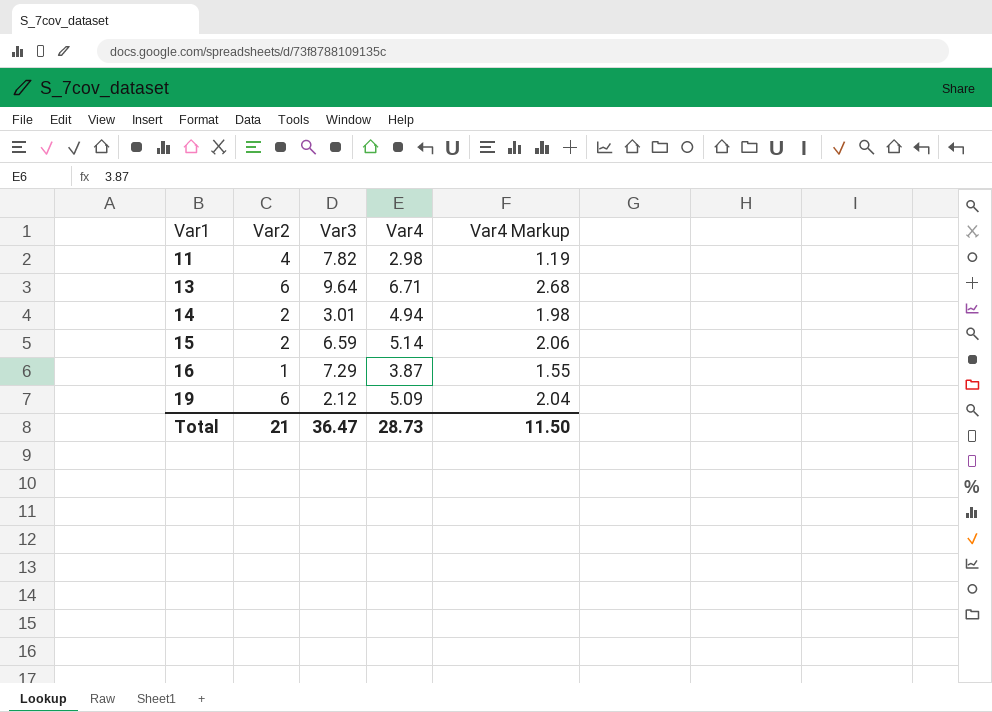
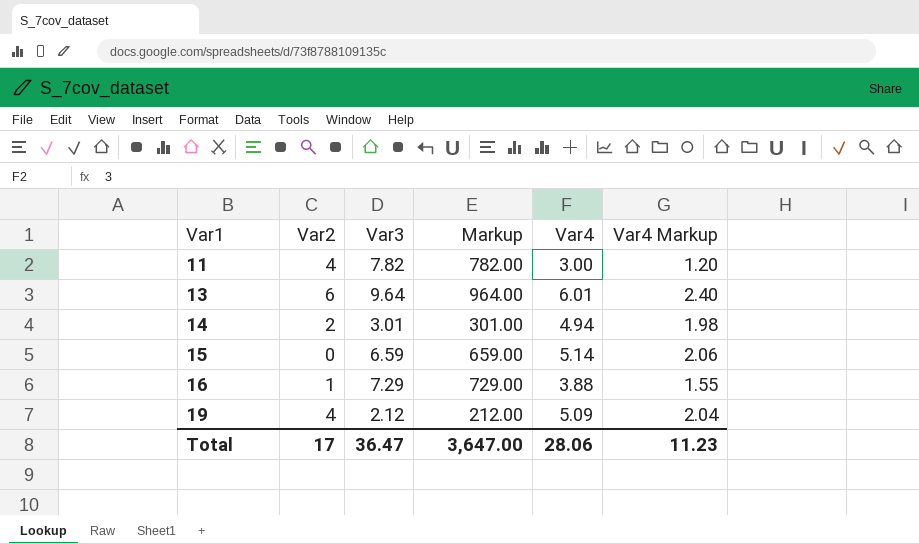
column Markup | formula: none -> [Var3] * 100
11 | Var4: 2.98 -> 3.00
11 | Var4 Markup: 1.19 -> 1.20
13 | Var4: 6.71 -> 6.01
13 | Var4 Markup: 2.68 -> 2.40
15 | Var2: 2 -> 0
16 | Var4: 3.87 -> 3.88
19 | Var2: 6 -> 4
Total | Var2: 21 -> 17
Total | Var4: 28.73 -> 28.06
Total | Var4 Markup: 11.50 -> 11.23

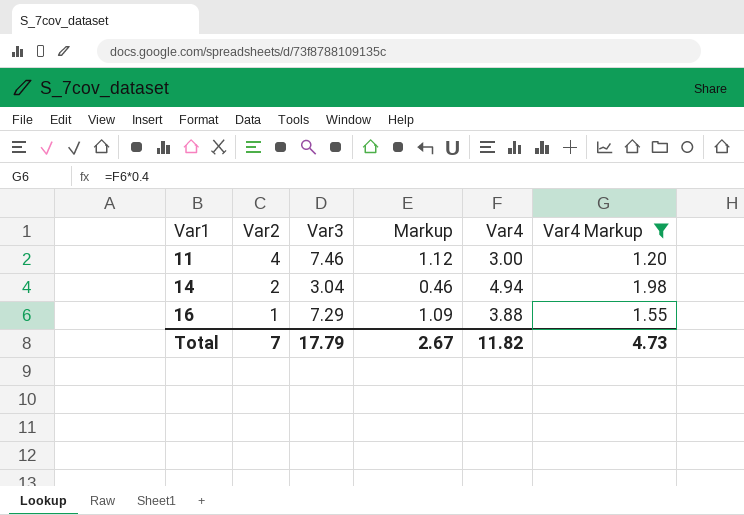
filter: none -> Var4 Markup <= 1.98
column Markup | formula: [Var3] * 100 -> [Var3] * 0.15
11 | Var3: 7.82 -> 7.46
14 | Var3: 3.01 -> 3.04
Total | Var2: 17 -> 7
Total | Var3: 36.47 -> 17.79
Total | Markup: 3,647.00 -> 2.67
Total | Var4: 28.06 -> 11.82
Total | Var4 Markup: 11.23 -> 4.73

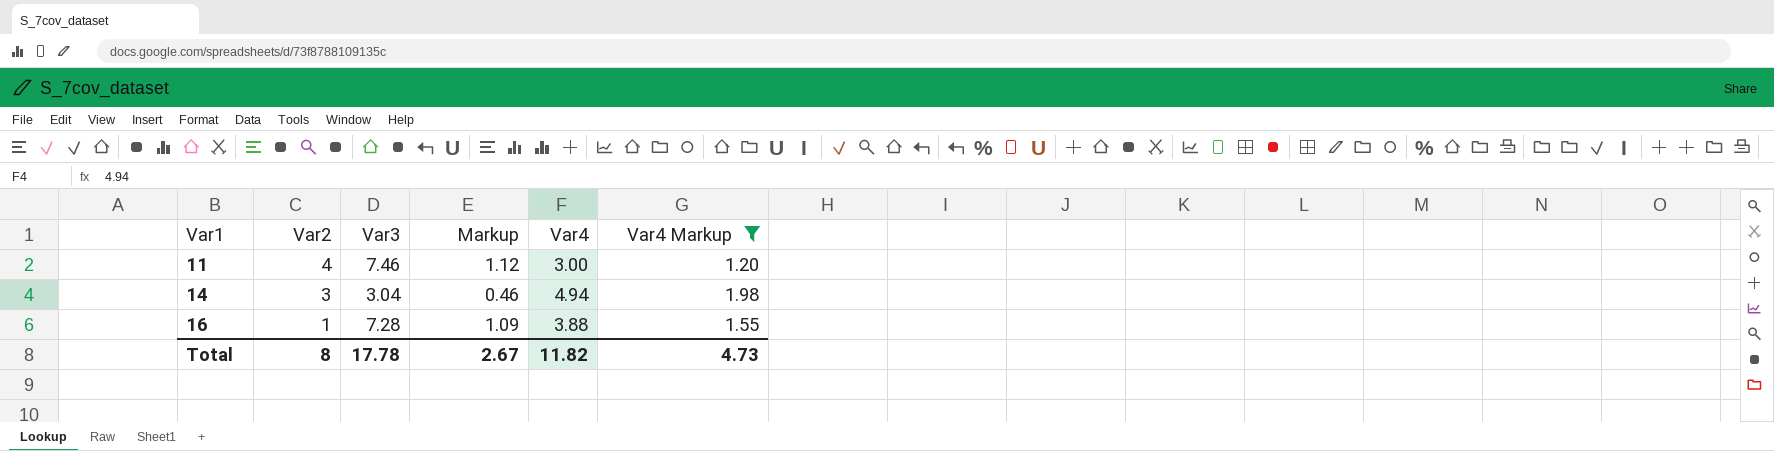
14 | Var2: 2 -> 3
16 | Var3: 7.29 -> 7.28
Total | Var2: 7 -> 8
Total | Var3: 17.79 -> 17.78

